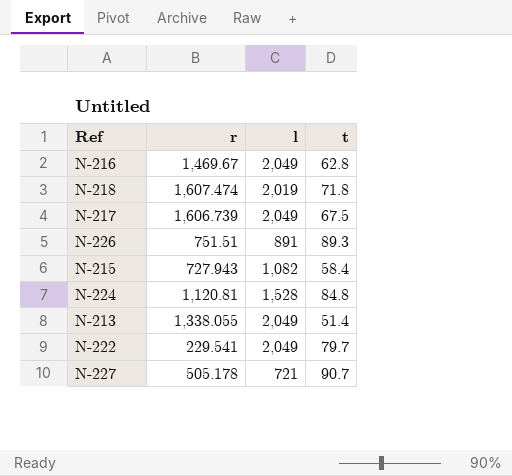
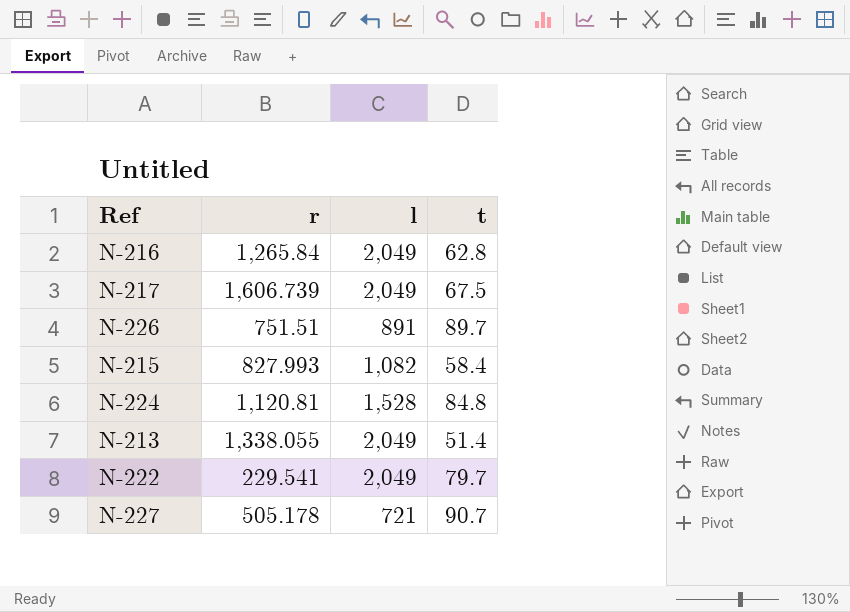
row N-218: 1,607.474 | 2,019 | 71.8 -> none
N-216 | r: 1,469.67 -> 1,265.84
N-226 | t: 89.3 -> 89.7
N-215 | r: 727.943 -> 827.993

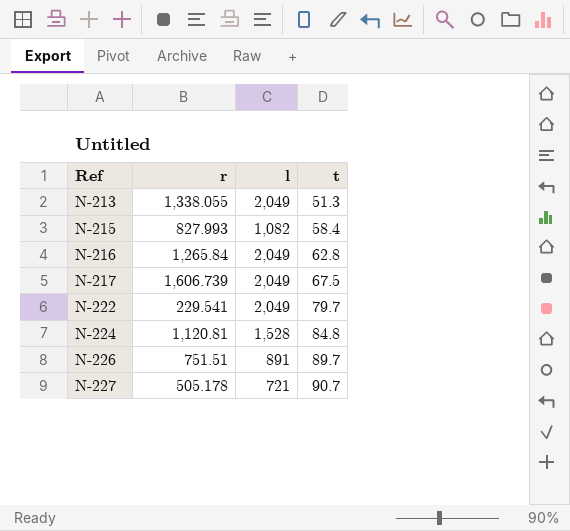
row order: none -> Ref ascending
N-213 | t: 51.4 -> 51.3

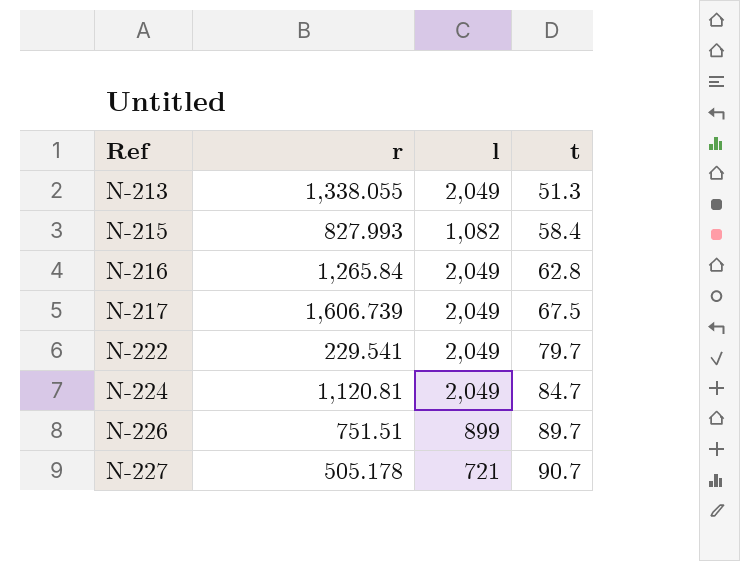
N-224 | l: 1,528 -> 2,049
N-224 | t: 84.8 -> 84.7
N-226 | l: 891 -> 899

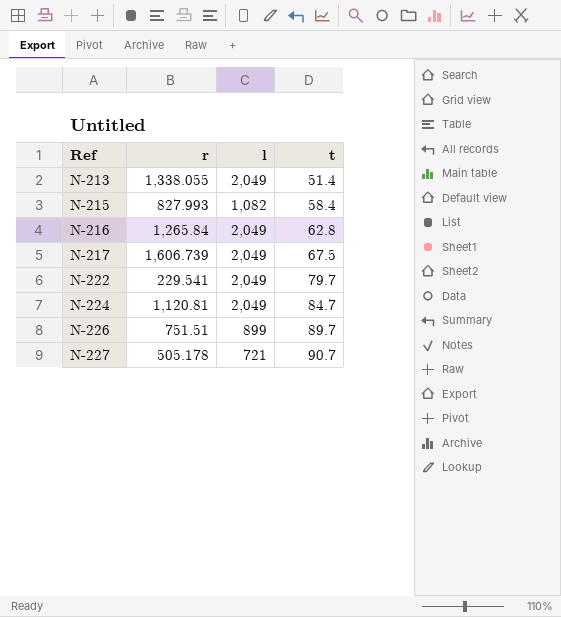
N-213 | t: 51.3 -> 51.4

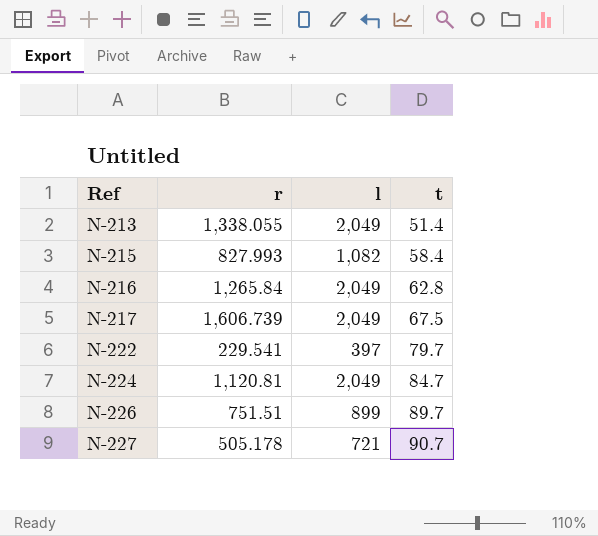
N-222 | l: 2,049 -> 397

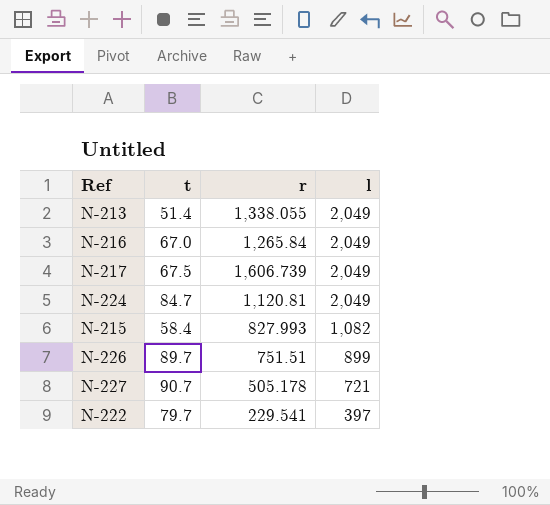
row order: Ref ascending -> l descending
column t | position: 4 -> 2
N-216 | t: 62.8 -> 67.0

